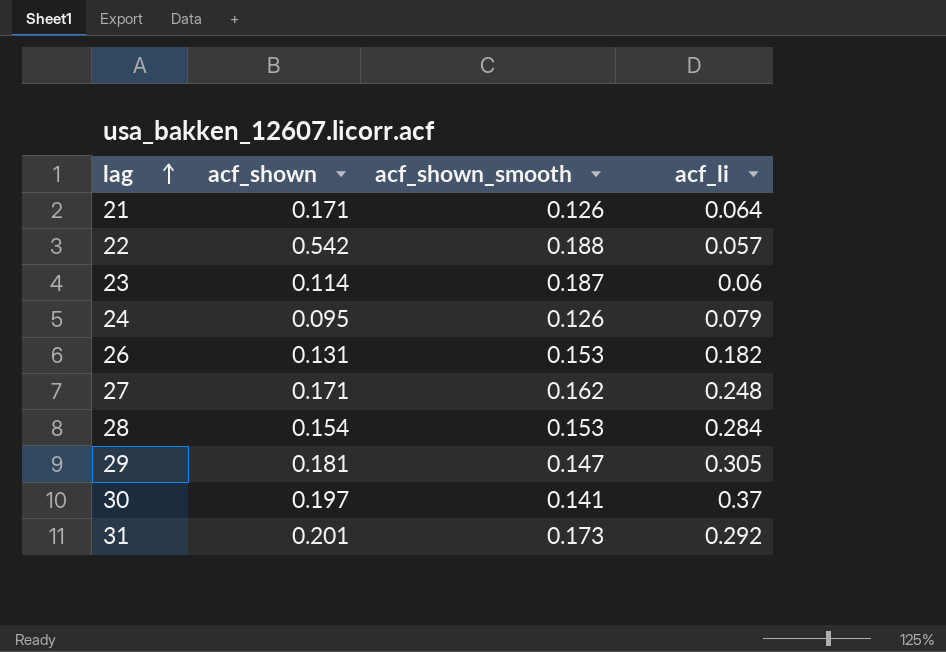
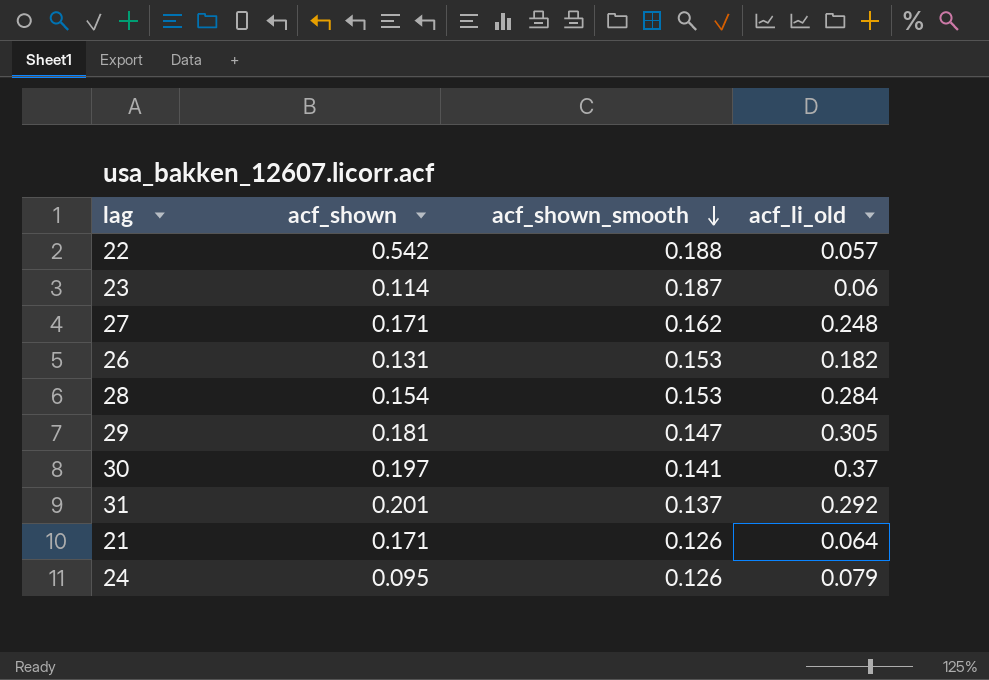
row order: lag ascending -> acf_shown_smooth descending
column name: acf_li -> acf_li_old
31 | acf_shown_smooth: 0.173 -> 0.137

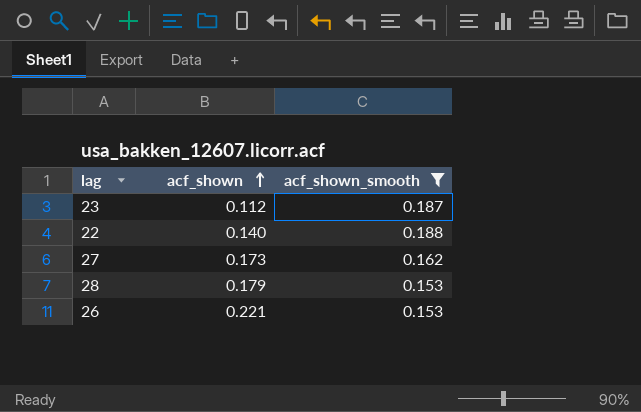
filter: none -> acf_shown_smooth >= 0.153
row order: acf_shown_smooth descending -> acf_shown ascending
column acf_li_old | position: 4 -> none
23 | acf_shown: 0.114 -> 0.112
22 | acf_shown: 0.542 -> 0.140
27 | acf_shown: 0.171 -> 0.173
28 | acf_shown: 0.154 -> 0.179
26 | acf_shown: 0.131 -> 0.221

